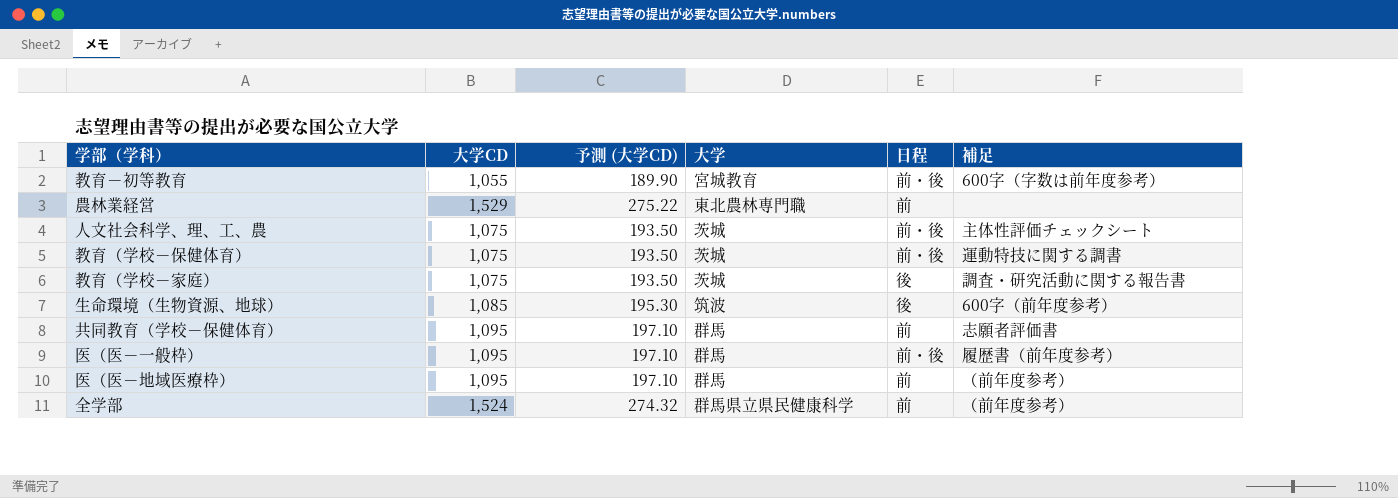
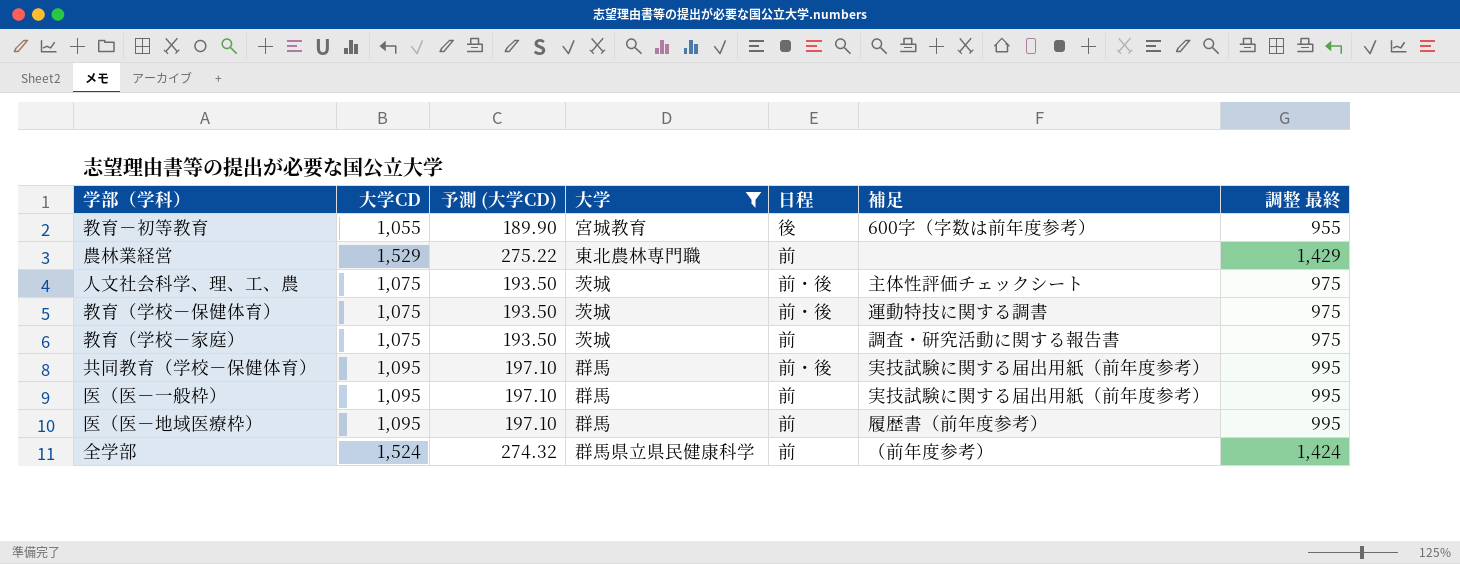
filter: none -> 大学 != 筑波
column 調整 最終 | formula: none -> [大学CD] - 100
教育－初等教育 | 日程: 前・後 -> 後
教育（学校－家庭） | 日程: 後 -> 前
共同教育（学校－保健体育） | 日程: 前 -> 前・後
共同教育（学校－保健体育） | 補足: 志願者評価書 -> 実技試験に関する届出用紙（前年度参考）
医（医－一般枠） | 日程: 前・後 -> 前
医（医－一般枠） | 補足: 履歴書（前年度参考） -> 実技試験に関する届出用紙（前年度参考）
医（医－地域医療枠） | 補足: （前年度参考） -> 履歴書（前年度参考）

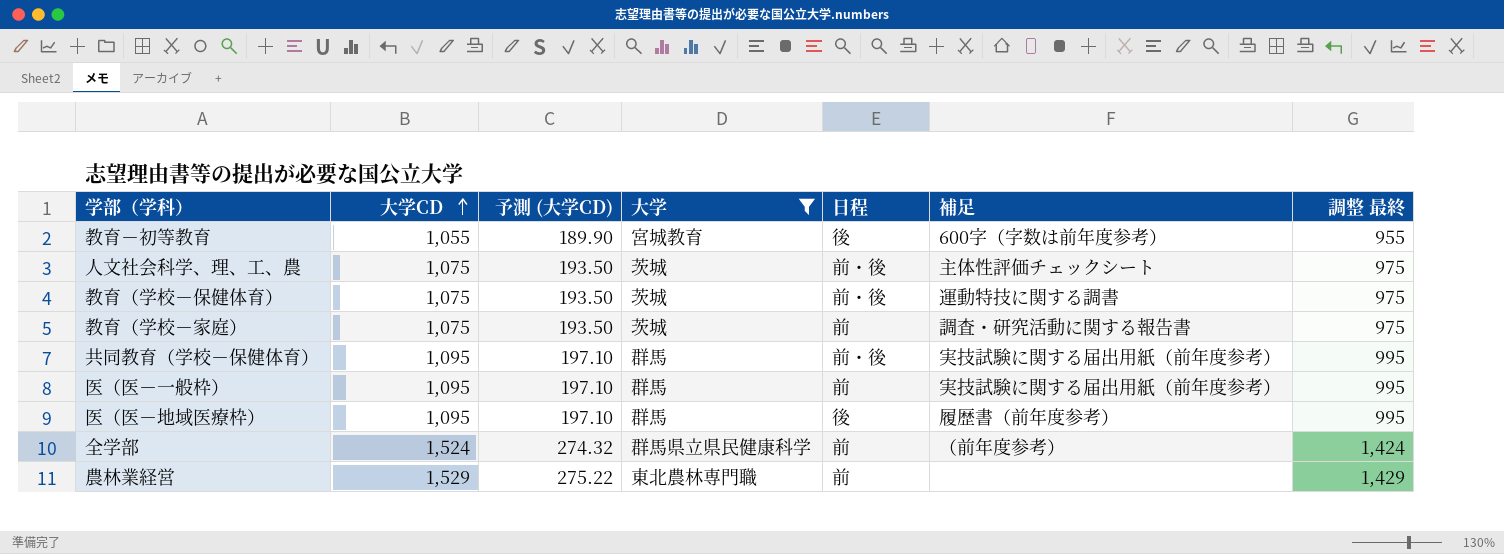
row order: none -> 大学CD ascending
医（医－地域医療枠） | 日程: 前 -> 後

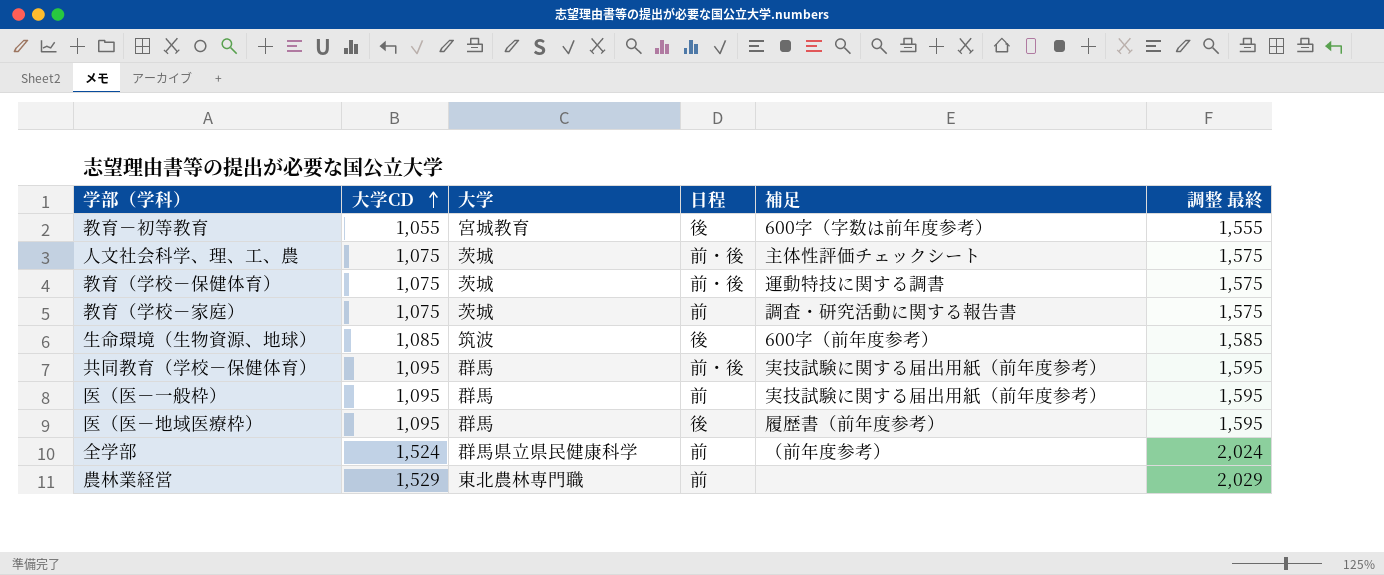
filter: 大学 != 筑波 -> none
column 予測 (大学CD) | formula: [大学CD] * 0.18 -> none
column 調整 最終 | formula: [大学CD] - 100 -> [大学CD] + 500

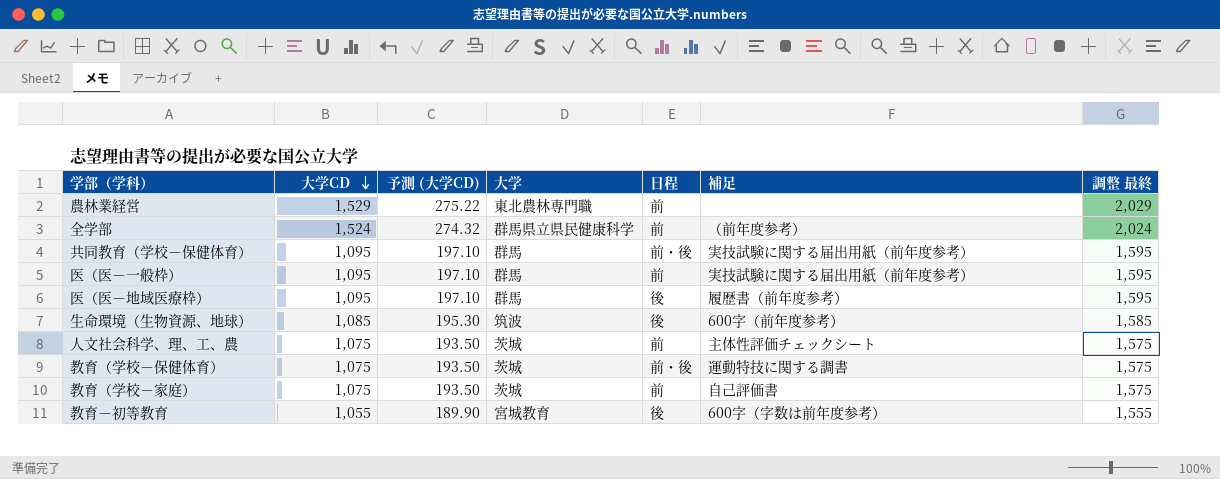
row order: 大学CD ascending -> 大学CD descending
column 予測 (大学CD) | formula: none -> [大学CD] * 0.18
人文社会科学、理、工、農 | 日程: 前・後 -> 前
教育（学校－家庭） | 補足: 調査・研究活動に関する報告書 -> 自己評価書

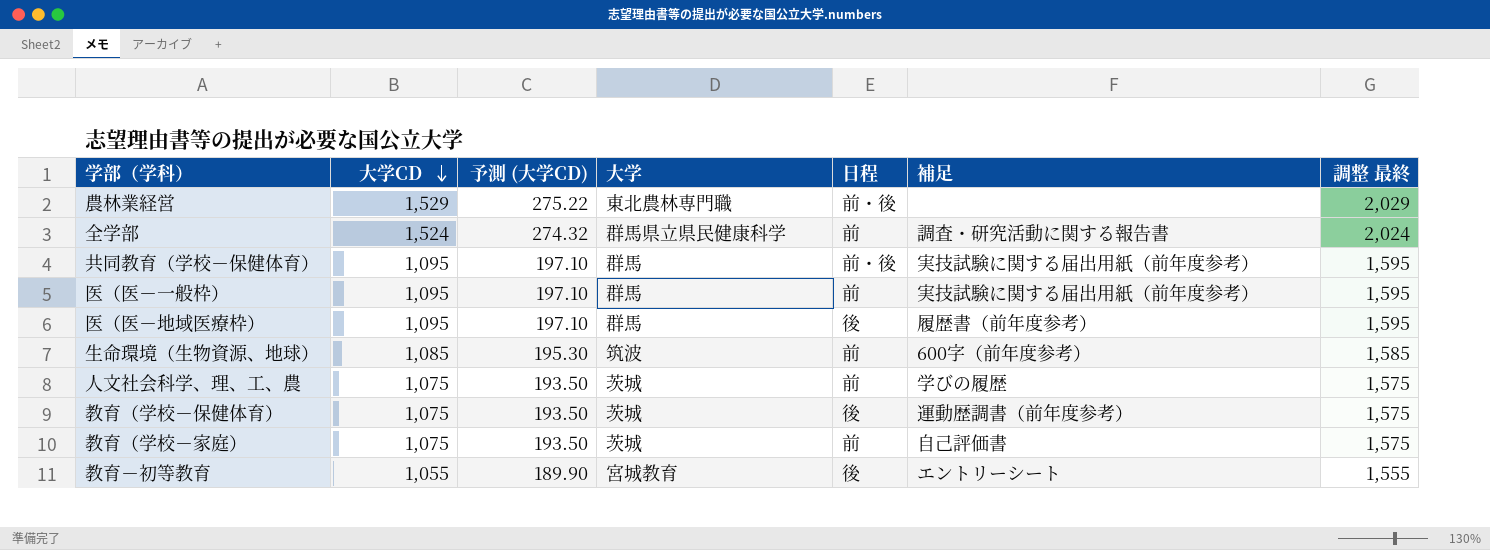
農林業経営 | 日程: 前 -> 前・後
全学部 | 補足: （前年度参考） -> 調査・研究活動に関する報告書
生命環境（生物資源、地球） | 日程: 後 -> 前
人文社会科学、理、工、農 | 補足: 主体性評価チェックシート -> 学びの履歴
教育（学校－保健体育） | 日程: 前・後 -> 後
教育（学校－保健体育） | 補足: 運動特技に関する調書 -> 運動歴調書（前年度参考）
教育－初等教育 | 補足: 600字（字数は前年度参考） -> エントリーシート

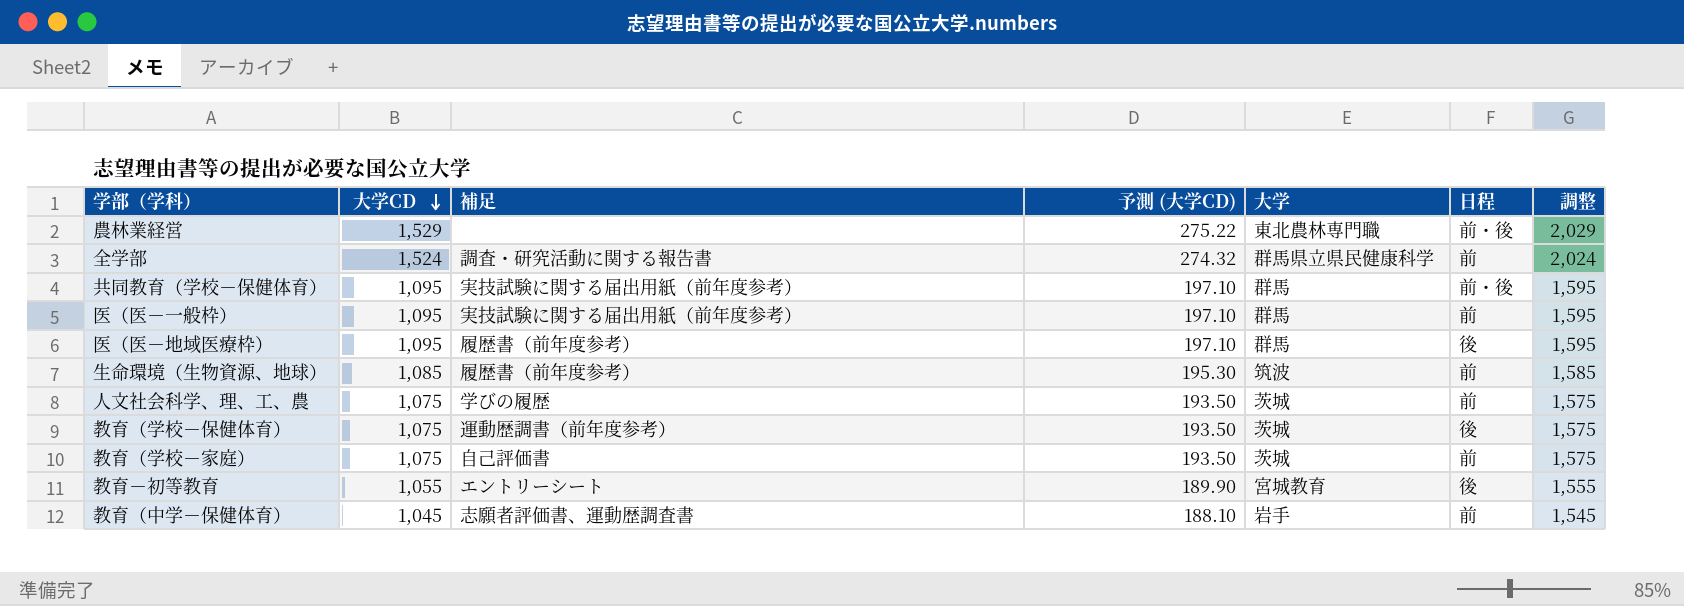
column 補足 | position: 6 -> 3
column name: 調整 最終 -> 調整
生命環境（生物資源、地球） | 補足: 600字（前年度参考） -> 履歴書（前年度参考）
row 教育（中学－保健体育）: none -> 1,045 | 志願者評価書、運動歴調査書 | 188.10 | 岩手 | 前 | 1,545

